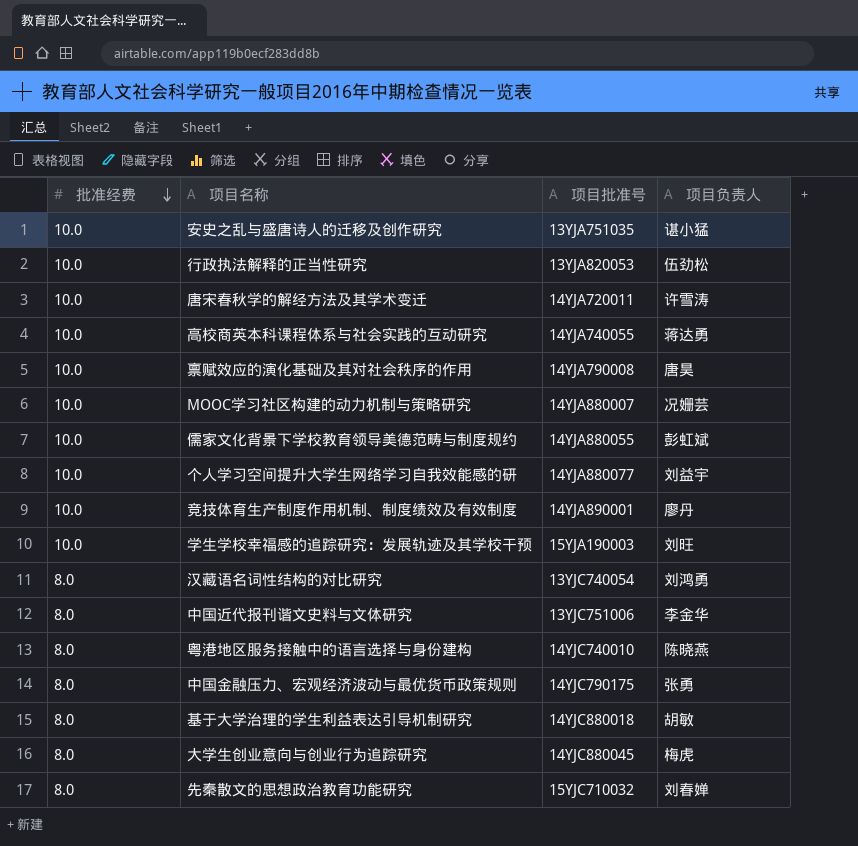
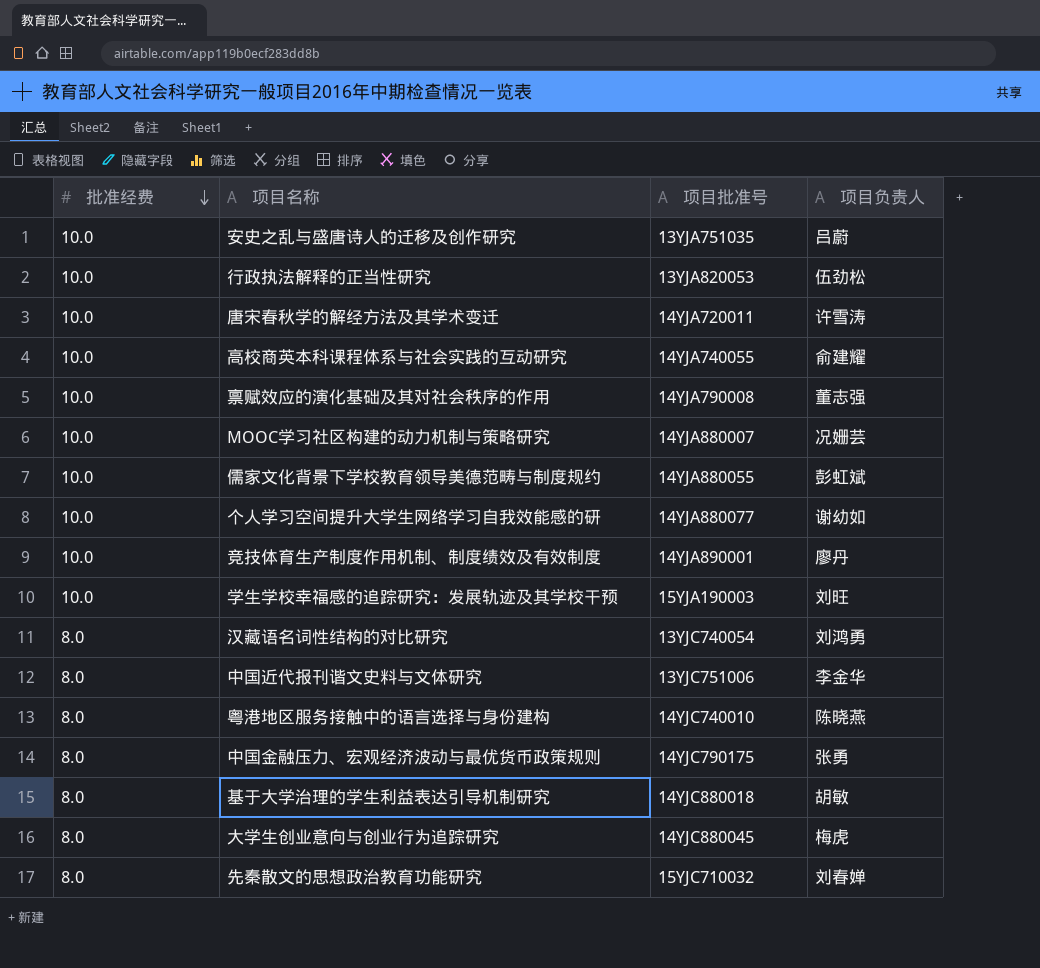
安史之乱与盛唐诗人的迁移及创作研究 | 项目负责人: 谌小猛 -> 吕蔚
高校商英本科课程体系与社会实践的互动研究 | 项目负责人: 蒋达勇 -> 俞建耀
禀赋效应的演化基础及其对社会秩序的作用 | 项目负责人: 唐昊 -> 董志强
个人学习空间提升大学生网络学习自我效能感的研 | 项目负责人: 刘益宇 -> 谢幼如

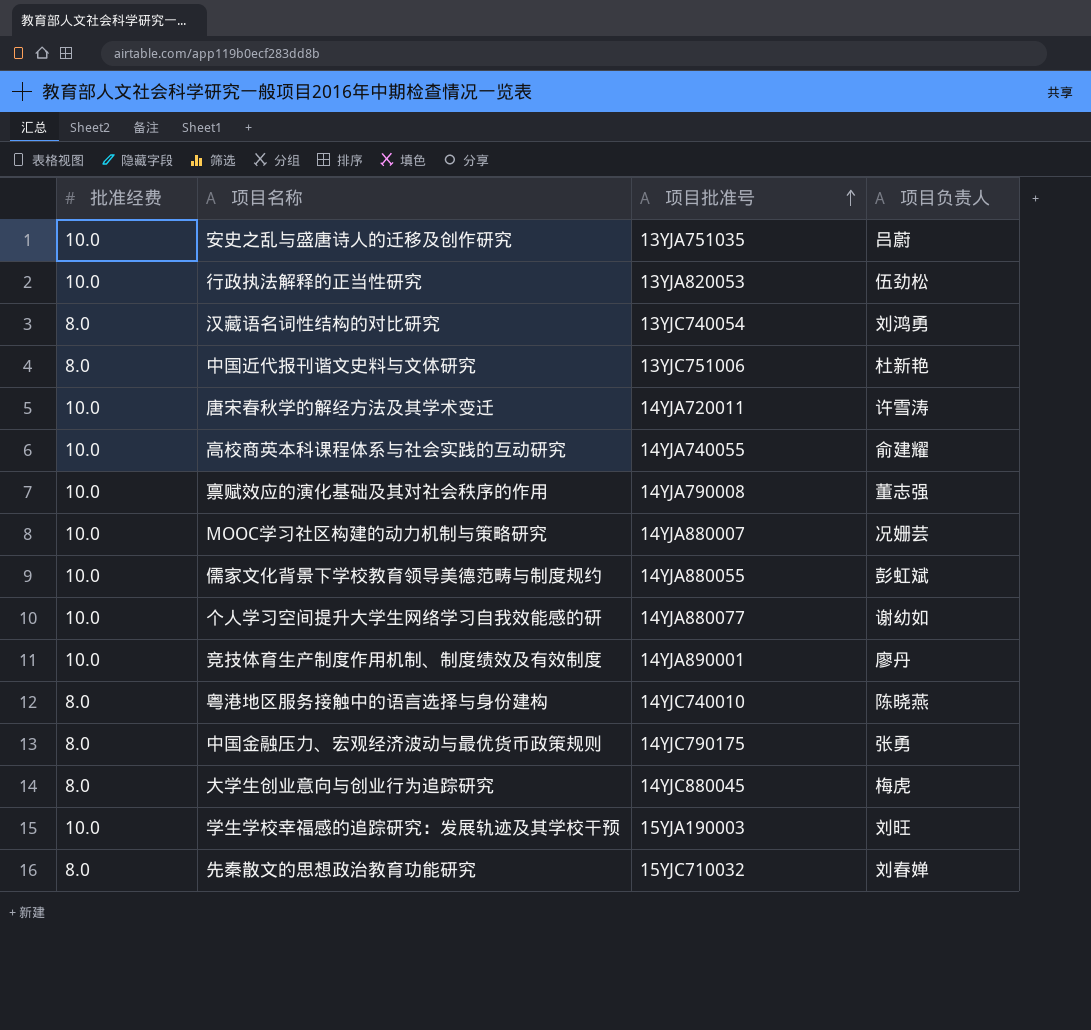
row order: 批准经费 descending -> 项目批准号 ascending
row 基于大学治理的学生利益表达引导机制研究: 8.0 | 14YJC880018 | 胡敏 -> none
中国近代报刊谐文史料与文体研究 | 项目负责人: 李金华 -> 杜新艳

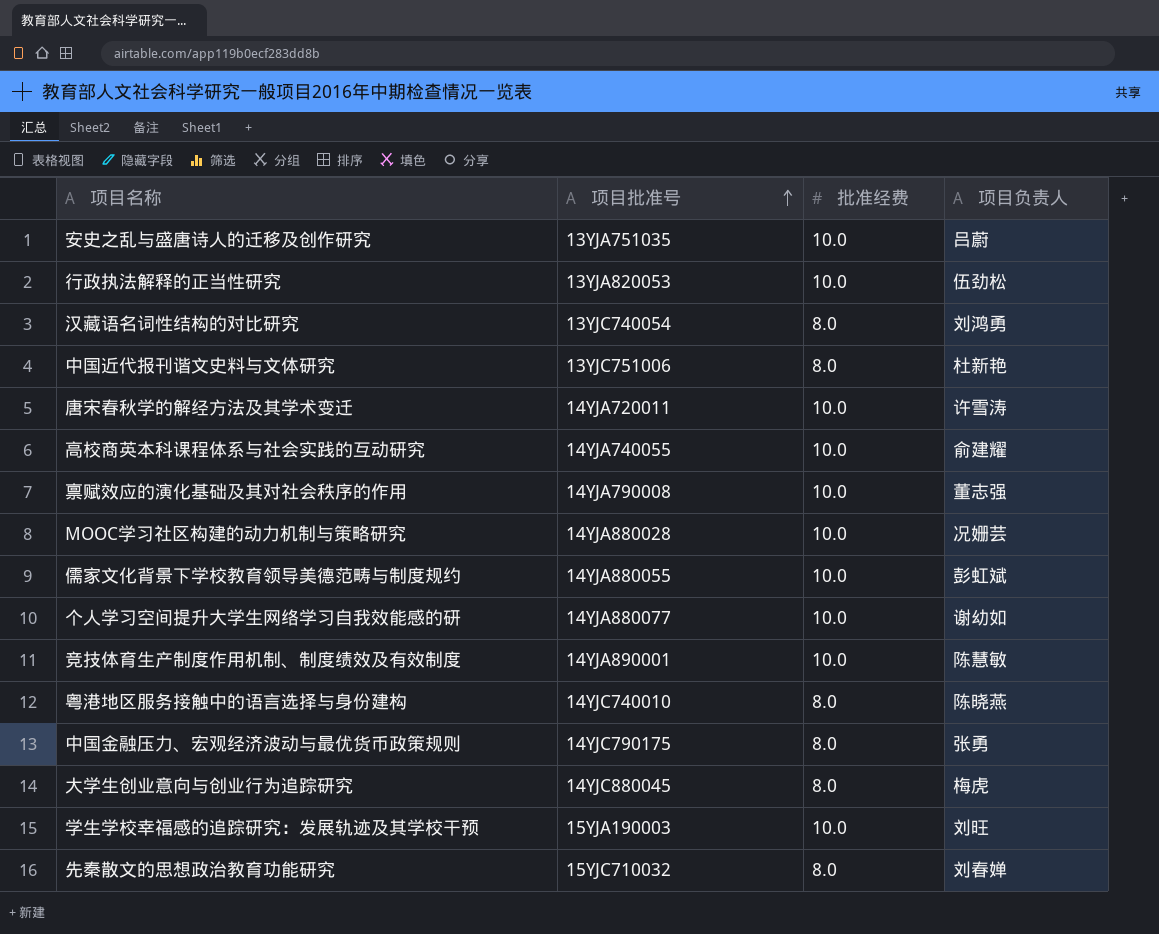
column 批准经费 | position: 1 -> 3
MOOC学习社区构建的动力机制与策略研究 | 项目批准号: 14YJA880007 -> 14YJA880028
竞技体育生产制度作用机制、制度绩效及有效制度 | 项目负责人: 廖丹 -> 陈慧敏

